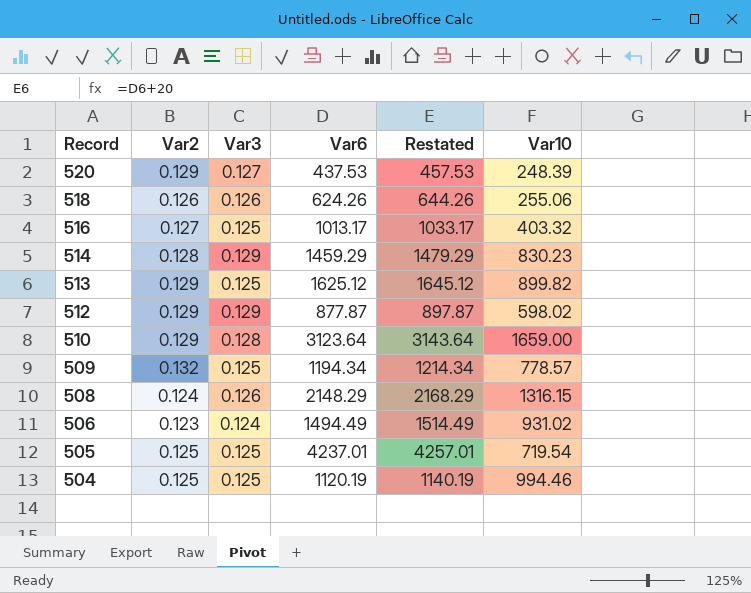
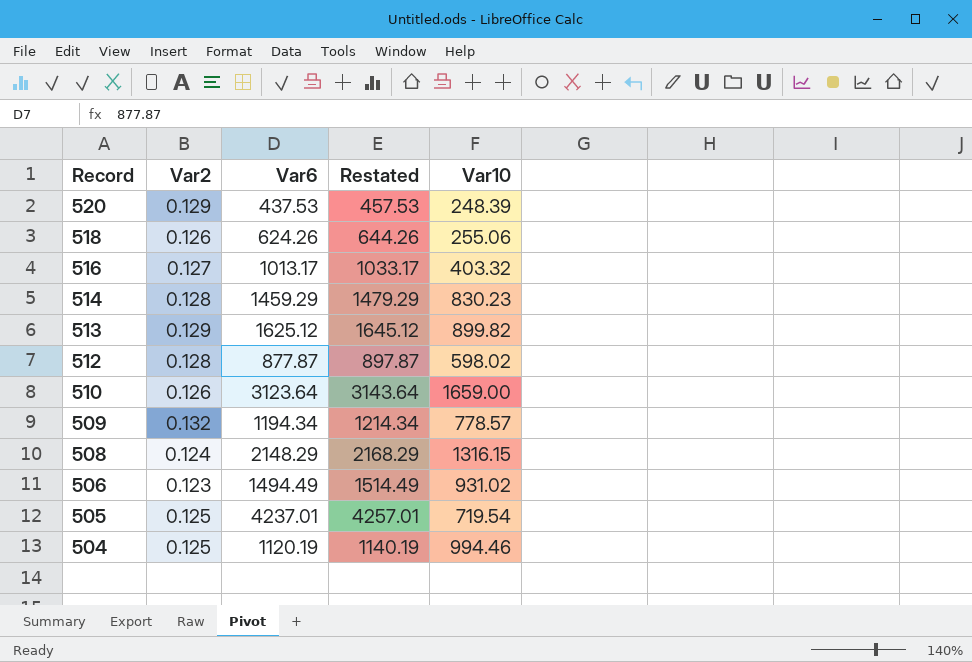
column Var3 | position: 3 -> none
512 | Var2: 0.129 -> 0.128
510 | Var2: 0.129 -> 0.126

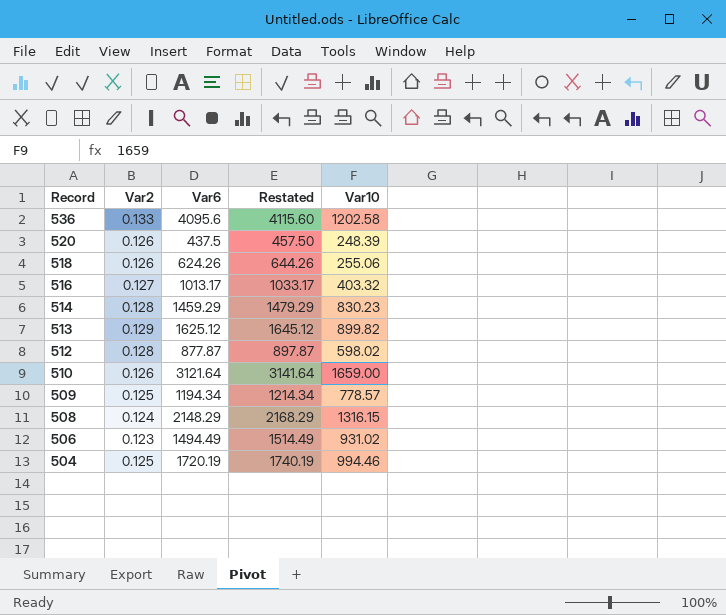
row 505: 0.125 | 4237.01 | 4257.01 | 719.54 -> none
row 536: none -> 0.133 | 4095.6 | 4115.60 | 1202.58
520 | Var2: 0.129 -> 0.126
520 | Var6: 437.53 -> 437.5
520 | Restated: 457.53 -> 457.50
510 | Var6: 3123.64 -> 3121.64
510 | Restated: 3143.64 -> 3141.64
509 | Var2: 0.132 -> 0.125
504 | Var6: 1120.19 -> 1720.19
504 | Restated: 1140.19 -> 1740.19

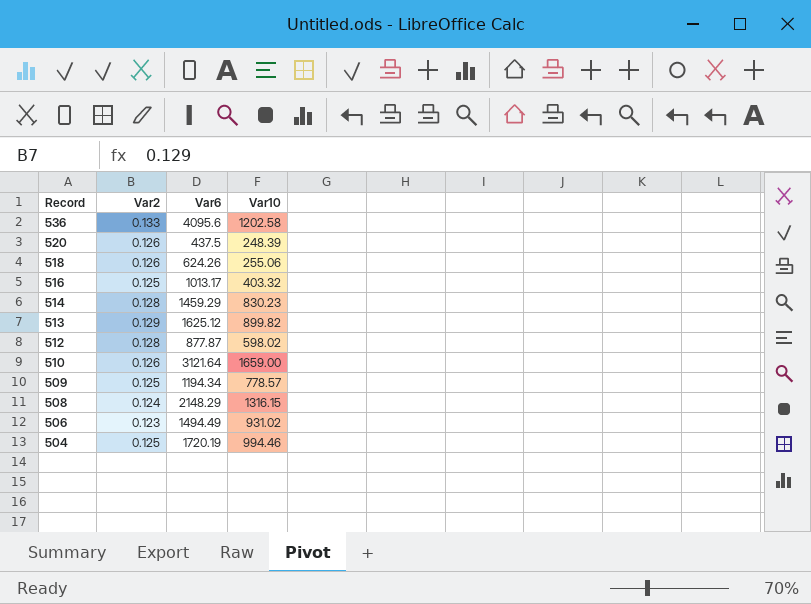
column Restated | formula: [Var6] + 20 -> none
516 | Var2: 0.127 -> 0.125

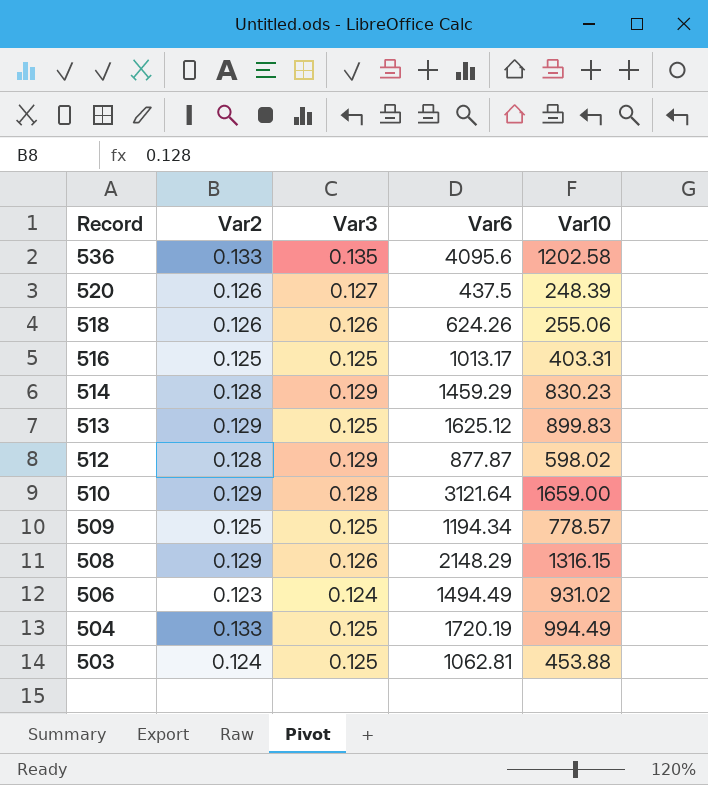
column Var3 | position: none -> 3
516 | Var10: 403.32 -> 403.31
513 | Var10: 899.82 -> 899.83
510 | Var2: 0.126 -> 0.129
508 | Var2: 0.124 -> 0.129
504 | Var2: 0.125 -> 0.133
504 | Var10: 994.46 -> 994.49
row 503: none -> 0.124 | 0.125 | 1062.81 | 453.88

